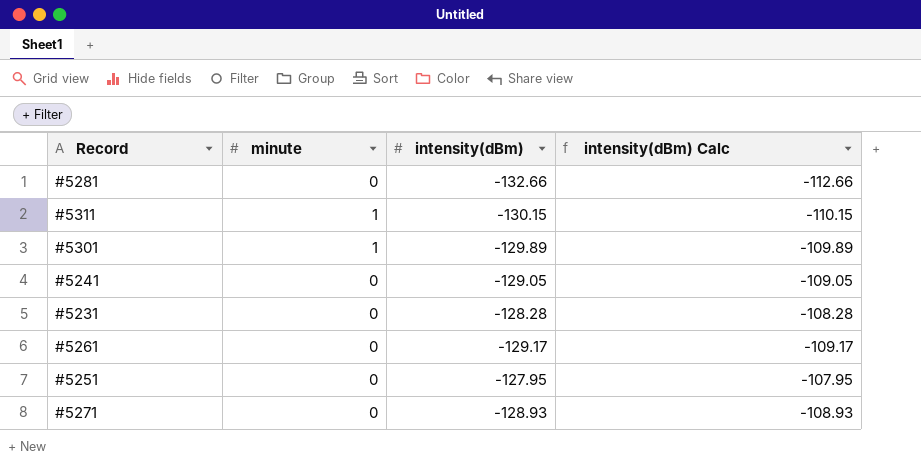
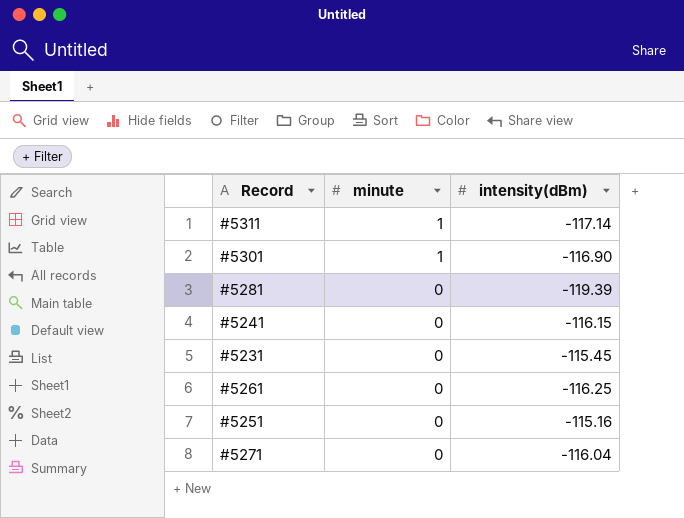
row order: none -> minute descending
column intensity(dBm) Calc | formula: [intensity(dBm)] + 20 -> none
#5311 | intensity(dBm): -130.15 -> -117.14
#5301 | intensity(dBm): -129.89 -> -116.90
#5281 | intensity(dBm): -132.66 -> -119.39
#5241 | intensity(dBm): -129.05 -> -116.15
#5231 | intensity(dBm): -128.28 -> -115.45
#5261 | intensity(dBm): -129.17 -> -116.25
#5251 | intensity(dBm): -127.95 -> -115.16
#5271 | intensity(dBm): -128.93 -> -116.04

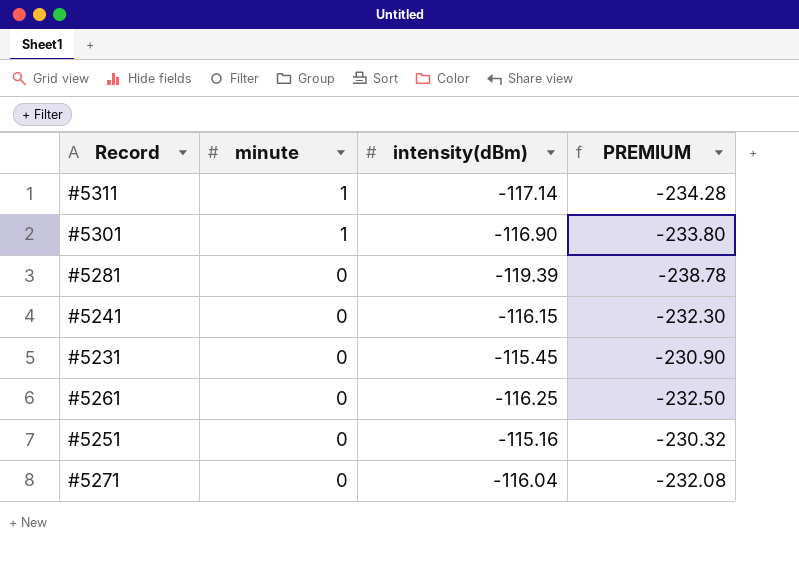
column PREMIUM | formula: none -> [intensity(dBm)] * 2

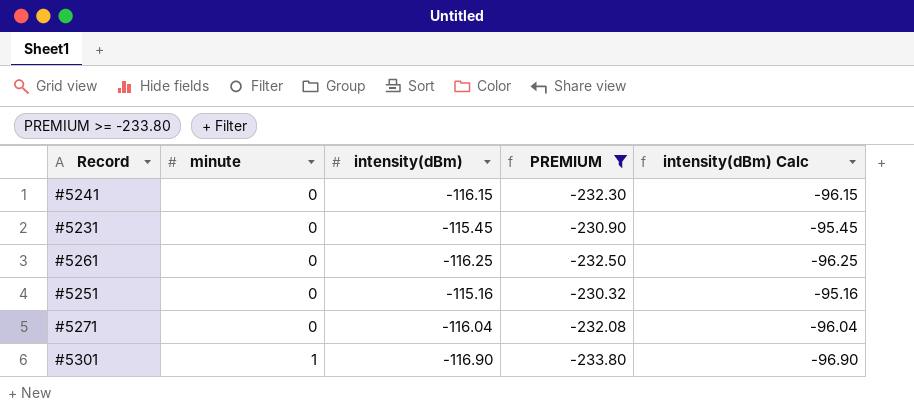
filter: none -> PREMIUM >= -233.80
row order: minute descending -> minute ascending
column intensity(dBm) Calc | formula: none -> [intensity(dBm)] + 20

